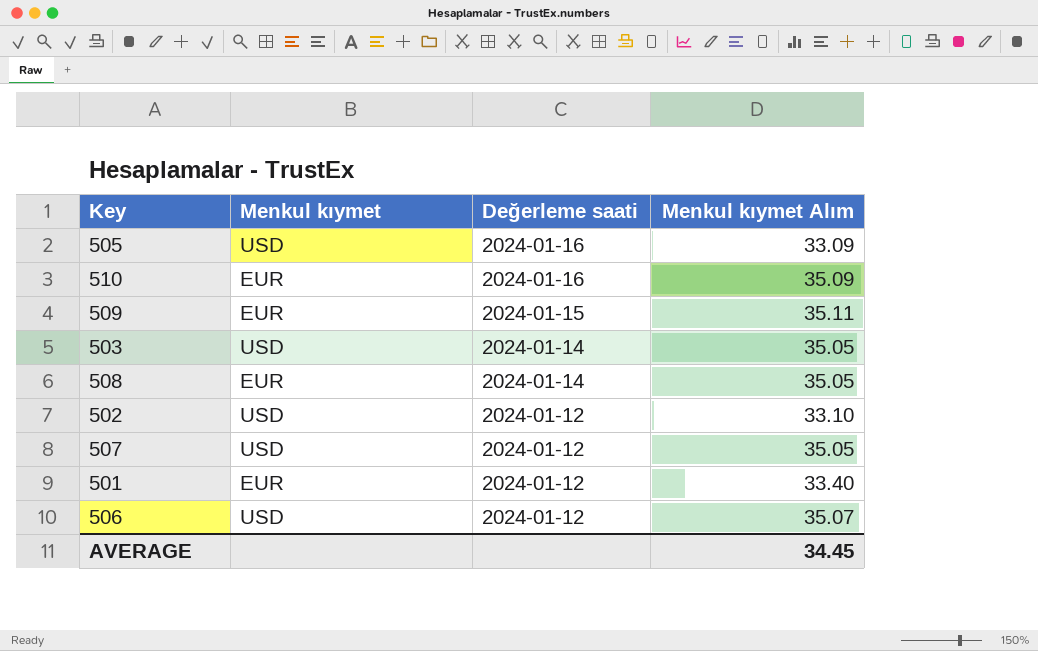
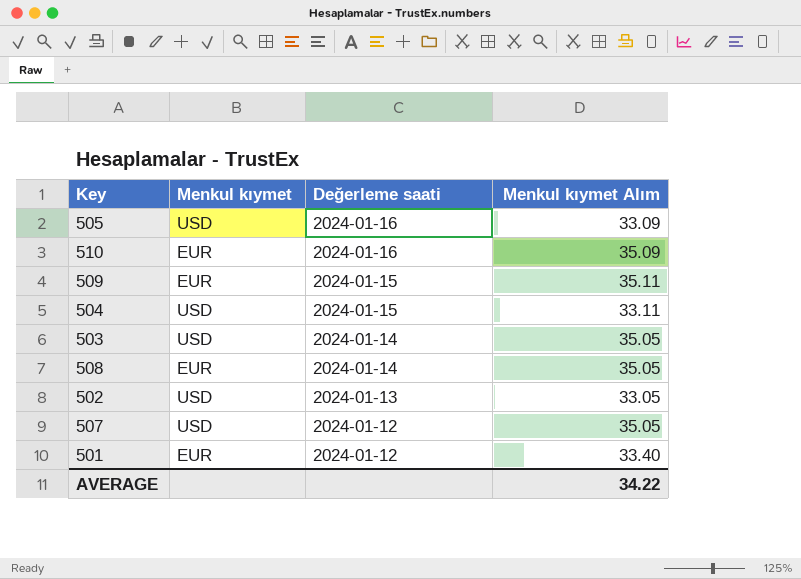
row 506: USD | 2024-01-12 | 35.07 -> none
row 504: none -> USD | 2024-01-15 | 33.11
502 | Değerleme saati: 2024-01-12 -> 2024-01-13
502 | Menkul kıymet Alım: 33.10 -> 33.05
AVERAGE | Menkul kıymet Alım: 34.45 -> 34.22

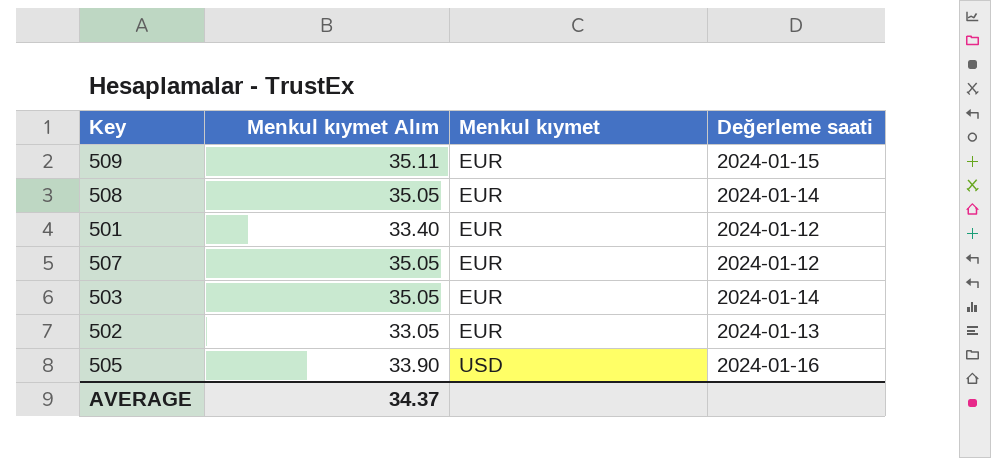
row order: Değerleme saati descending -> Menkul kıymet ascending
column Menkul kıymet Alım | position: 4 -> 2
row 510: EUR | 2024-01-16 | 35.09 -> none
row 504: USD | 2024-01-15 | 33.11 -> none
507 | Menkul kıymet: USD -> EUR
503 | Menkul kıymet: USD -> EUR
502 | Menkul kıymet: USD -> EUR
505 | Menkul kıymet Alım: 33.09 -> 33.90
AVERAGE | Menkul kıymet Alım: 34.22 -> 34.37

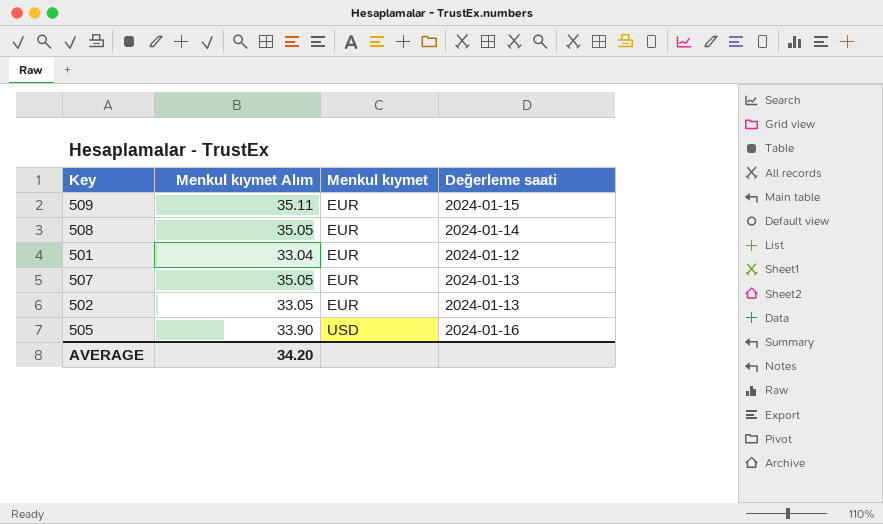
row 503: 35.05 | EUR | 2024-01-14 -> none
501 | Menkul kıymet Alım: 33.40 -> 33.04
507 | Değerleme saati: 2024-01-12 -> 2024-01-13
AVERAGE | Menkul kıymet Alım: 34.37 -> 34.20

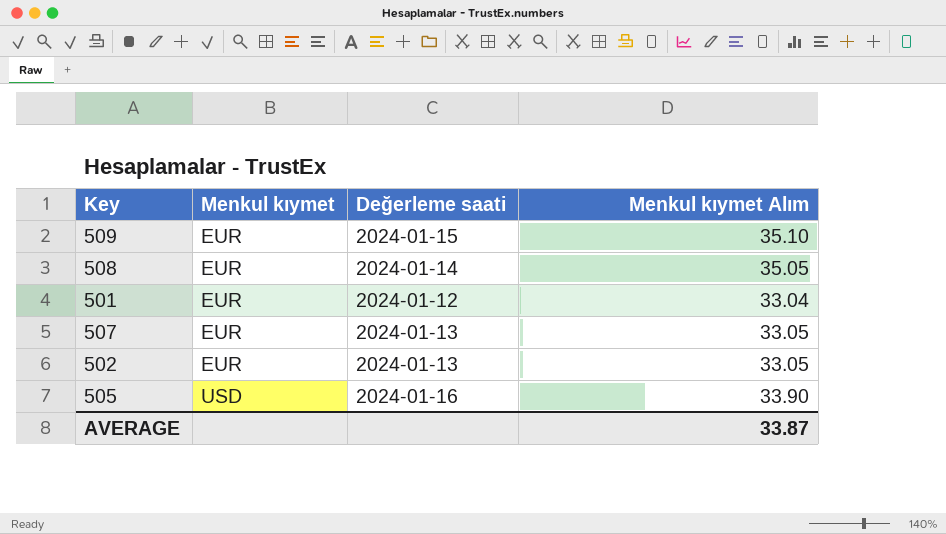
column Menkul kıymet Alım | position: 2 -> 4
509 | Menkul kıymet Alım: 35.11 -> 35.10
507 | Menkul kıymet Alım: 35.05 -> 33.05
AVERAGE | Menkul kıymet Alım: 34.20 -> 33.87

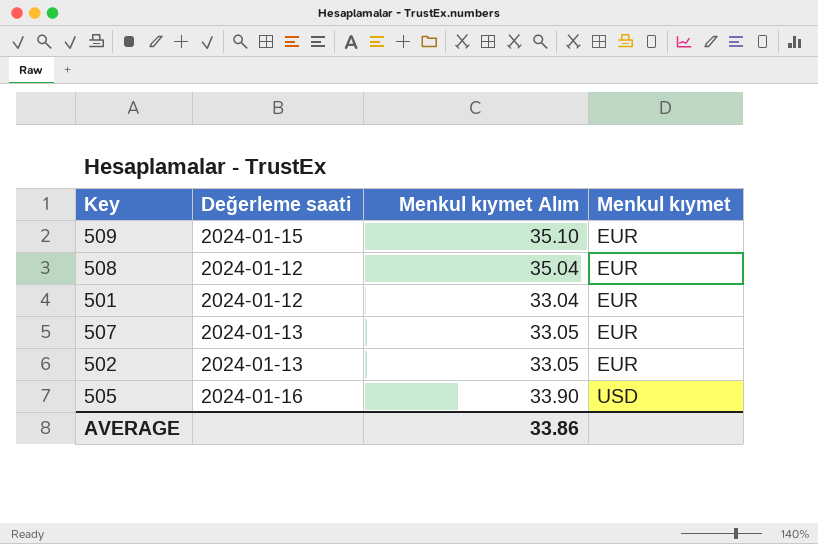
column Menkul kıymet | position: 2 -> 4
508 | Değerleme saati: 2024-01-14 -> 2024-01-12
508 | Menkul kıymet Alım: 35.05 -> 35.04
AVERAGE | Menkul kıymet Alım: 33.87 -> 33.86

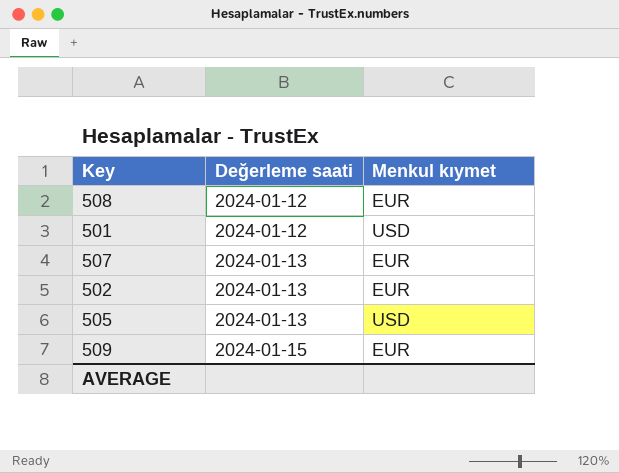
row order: Menkul kıymet ascending -> Değerleme saati ascending
column Menkul kıymet Alım | position: 3 -> none
501 | Menkul kıymet: EUR -> USD
505 | Değerleme saati: 2024-01-16 -> 2024-01-13

